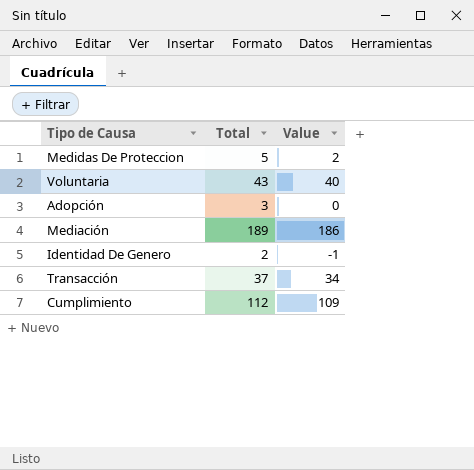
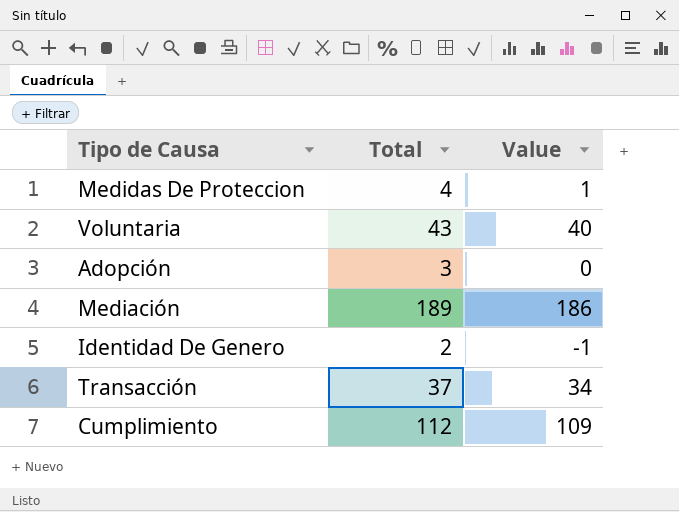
Medidas De Proteccion | Total: 5 -> 4
Medidas De Proteccion | Value: 2 -> 1

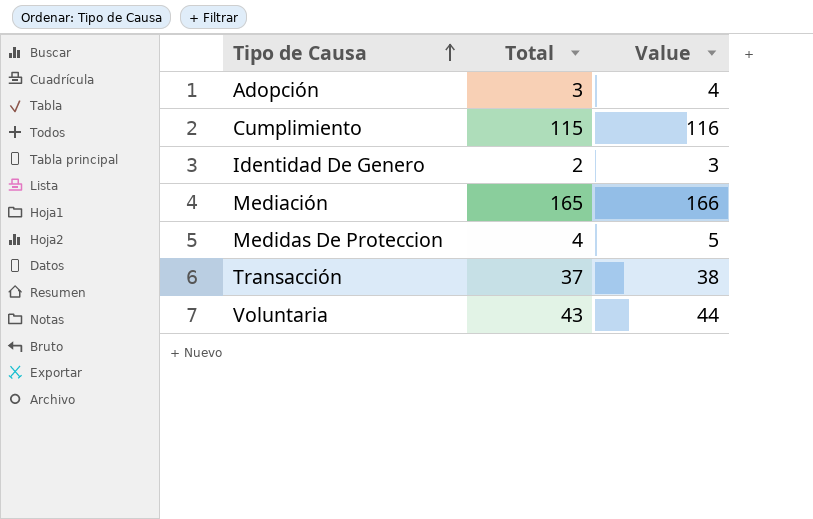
row order: none -> Tipo de Causa ascending
column Value | formula: [Total] - 3 -> [Total] + 1
Cumplimiento | Total: 112 -> 115
Mediación | Total: 189 -> 165

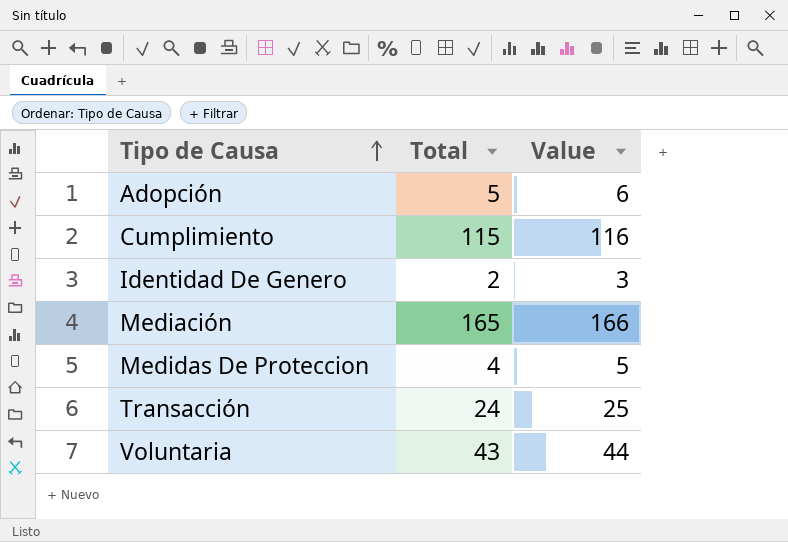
Adopción | Total: 3 -> 5
Adopción | Value: 4 -> 6
Transacción | Total: 37 -> 24
Transacción | Value: 38 -> 25

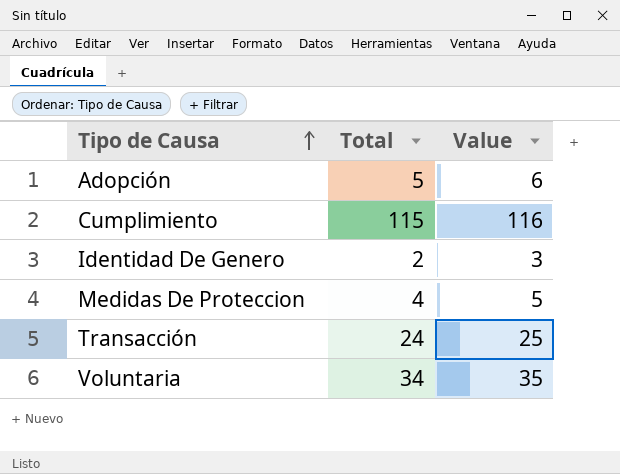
row Mediación: 165 | 166 -> none
Voluntaria | Total: 43 -> 34
Voluntaria | Value: 44 -> 35

